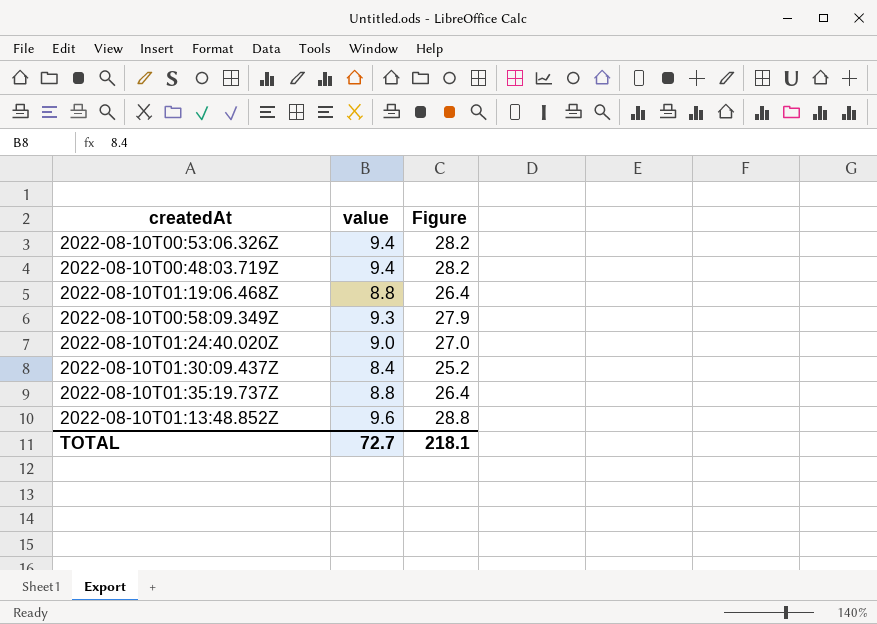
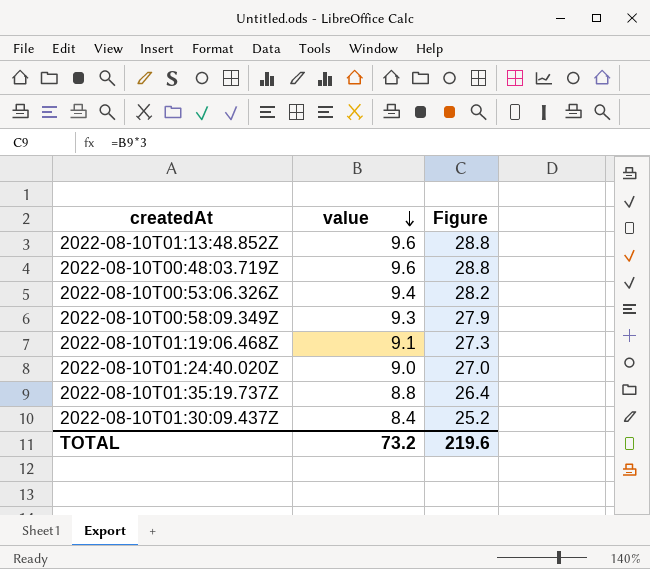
row order: none -> value descending
2022-08-10T00:48:03.719Z | value: 9.4 -> 9.6
2022-08-10T00:48:03.719Z | Figure: 28.2 -> 28.8
2022-08-10T01:19:06.468Z | value: 8.8 -> 9.1
2022-08-10T01:19:06.468Z | Figure: 26.4 -> 27.3
TOTAL | value: 72.7 -> 73.2
TOTAL | Figure: 218.1 -> 219.6

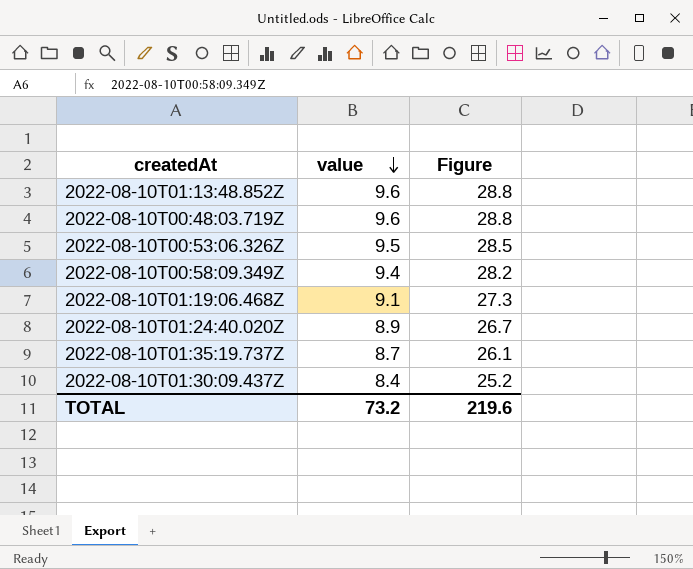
2022-08-10T00:53:06.326Z | value: 9.4 -> 9.5
2022-08-10T00:53:06.326Z | Figure: 28.2 -> 28.5
2022-08-10T00:58:09.349Z | value: 9.3 -> 9.4
2022-08-10T00:58:09.349Z | Figure: 27.9 -> 28.2
2022-08-10T01:24:40.020Z | value: 9.0 -> 8.9
2022-08-10T01:24:40.020Z | Figure: 27.0 -> 26.7
2022-08-10T01:35:19.737Z | value: 8.8 -> 8.7
2022-08-10T01:35:19.737Z | Figure: 26.4 -> 26.1

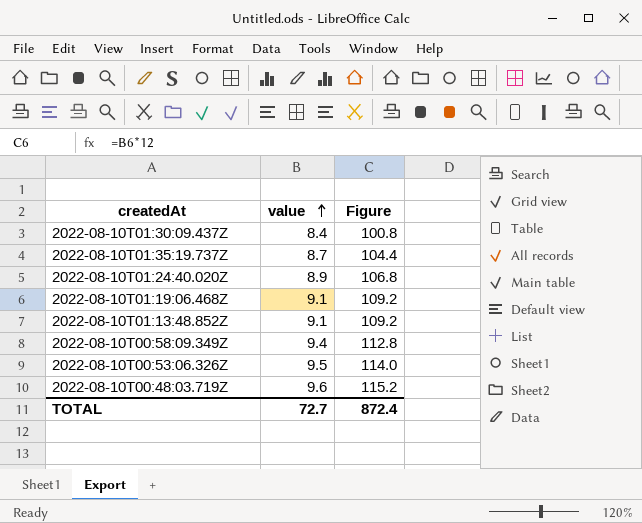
row order: value descending -> value ascending
column Figure | formula: [value] * 3 -> [value] * 12
2022-08-10T01:13:48.852Z | value: 9.6 -> 9.1
TOTAL | value: 73.2 -> 72.7
TOTAL | Figure: 219.6 -> 872.4

